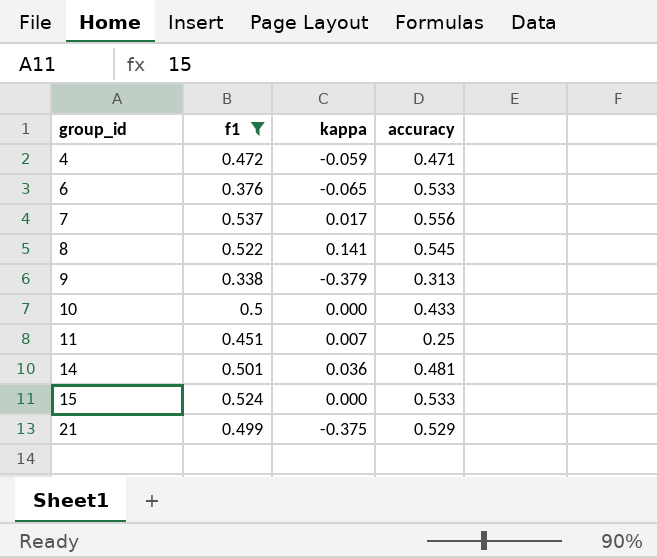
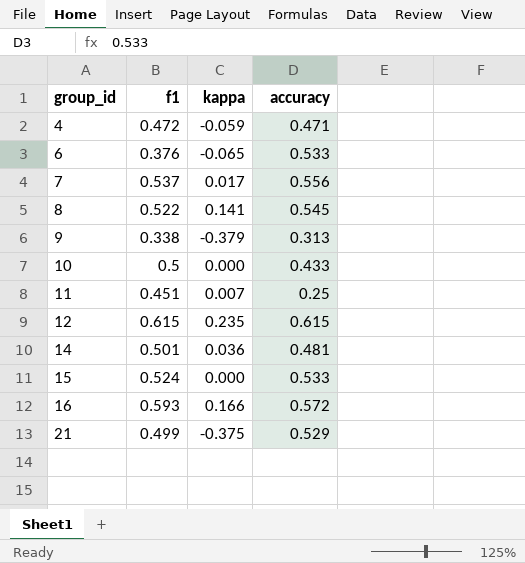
filter: f1 <= 0.537 -> none

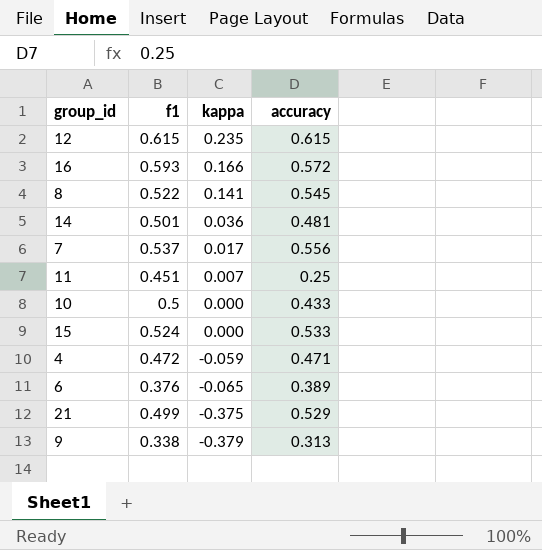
row order: group_id ascending -> kappa descending
6 | accuracy: 0.533 -> 0.389

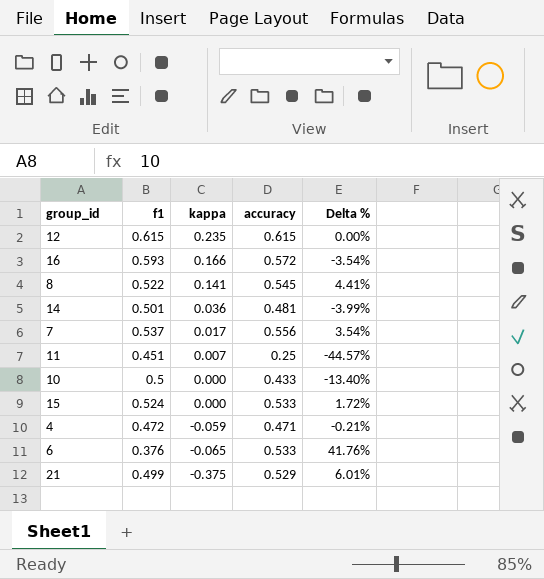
column Delta % | formula: none -> ([accuracy] - [f1]) / [f1]
row 9: 0.338 | -0.379 | 0.313 -> none
6 | accuracy: 0.389 -> 0.533

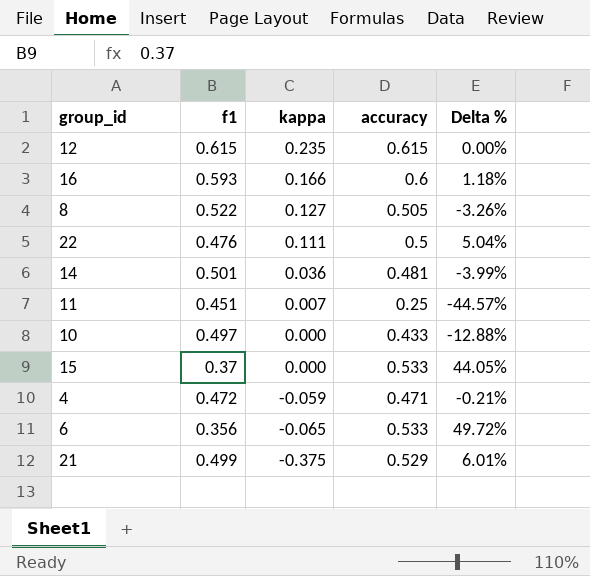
row 7: 0.537 | 0.017 | 0.556 | 3.54% -> none
16 | accuracy: 0.572 -> 0.6
16 | Delta %: -3.54% -> 1.18%
8 | kappa: 0.141 -> 0.127
8 | accuracy: 0.545 -> 0.505
8 | Delta %: 4.41% -> -3.26%
row 22: none -> 0.476 | 0.111 | 0.5 | 5.04%
10 | f1: 0.5 -> 0.497
10 | Delta %: -13.40% -> -12.88%
15 | f1: 0.524 -> 0.37
15 | Delta %: 1.72% -> 44.05%
6 | f1: 0.376 -> 0.356
6 | Delta %: 41.76% -> 49.72%

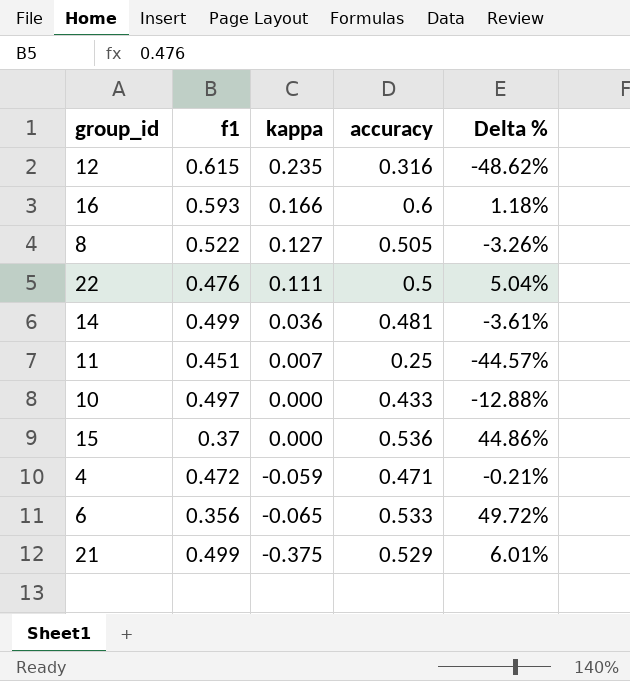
12 | accuracy: 0.615 -> 0.316
12 | Delta %: 0.00% -> -48.62%
14 | f1: 0.501 -> 0.499
14 | Delta %: -3.99% -> -3.61%
15 | accuracy: 0.533 -> 0.536
15 | Delta %: 44.05% -> 44.86%

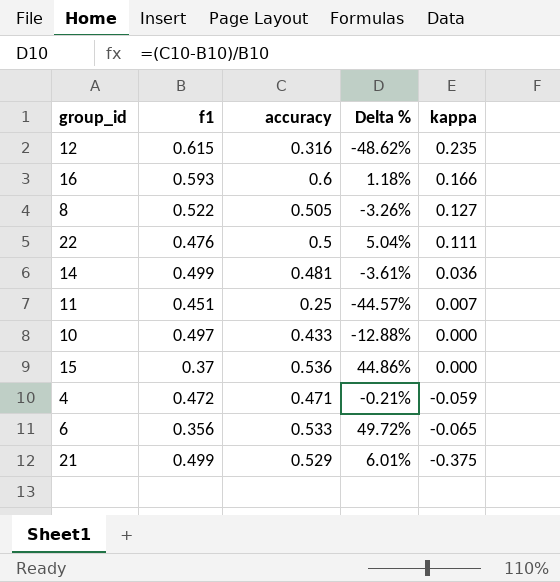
column kappa | position: 3 -> 5

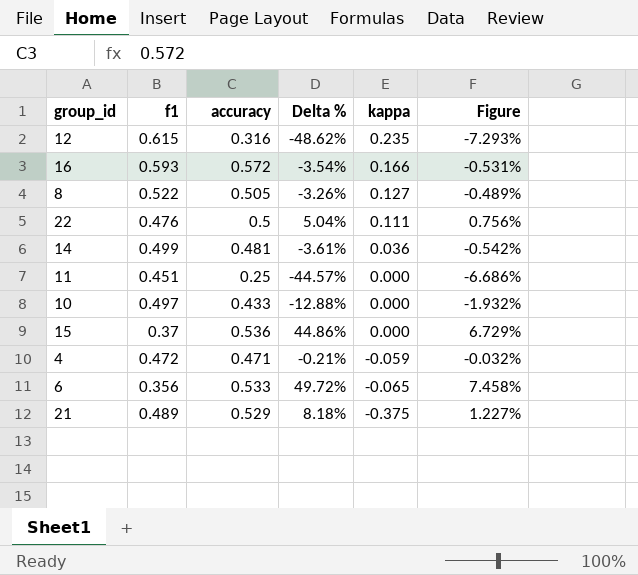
column Figure | formula: none -> [Delta %] * 0.15
16 | accuracy: 0.6 -> 0.572
16 | Delta %: 1.18% -> -3.54%
11 | kappa: 0.007 -> 0.000
21 | f1: 0.499 -> 0.489
21 | Delta %: 6.01% -> 8.18%

